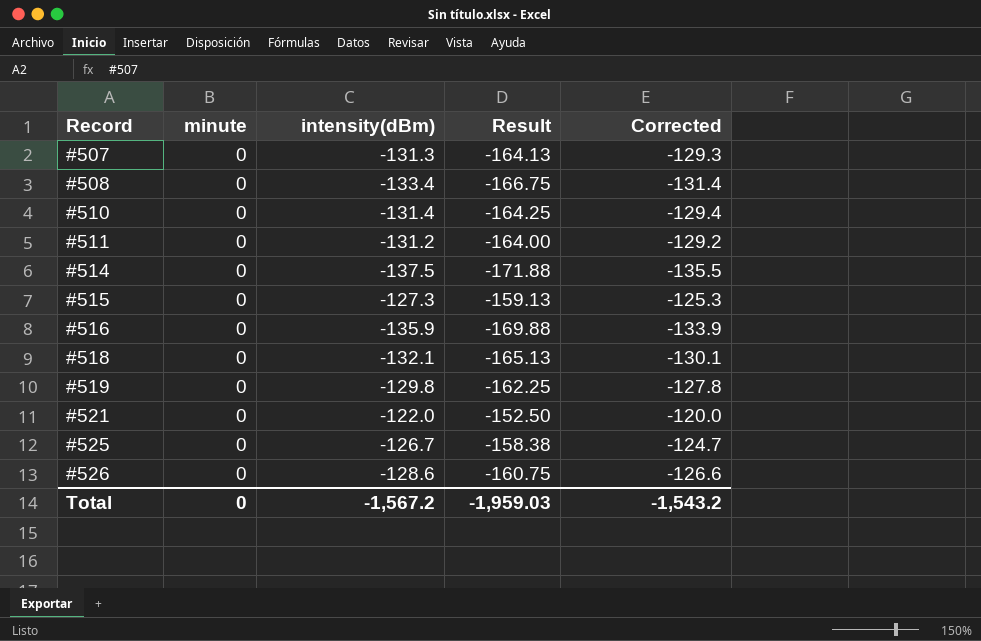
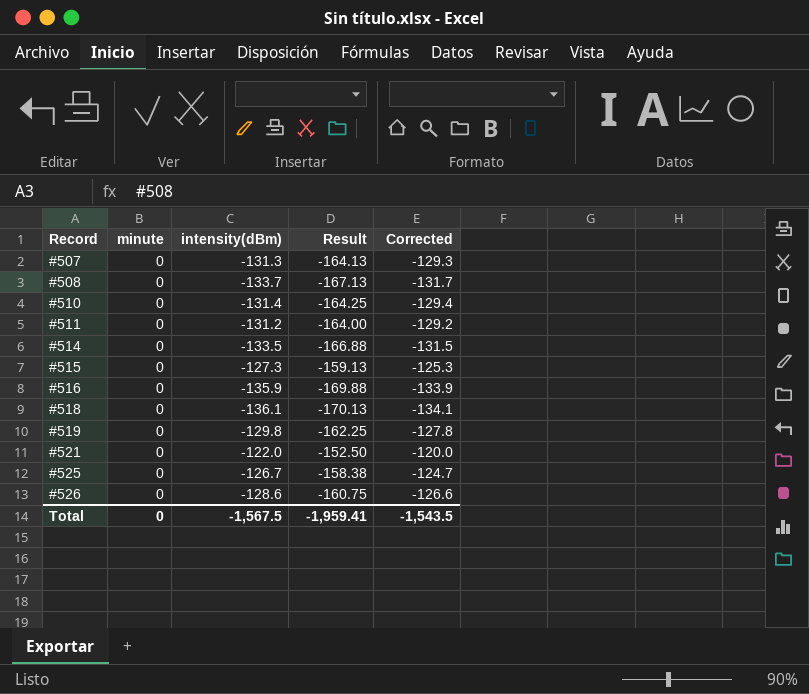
#508 | intensity(dBm): -133.4 -> -133.7
#508 | Result: -166.75 -> -167.13
#508 | Corrected: -131.4 -> -131.7
#514 | intensity(dBm): -137.5 -> -133.5
#514 | Result: -171.88 -> -166.88
#514 | Corrected: -135.5 -> -131.5
#518 | intensity(dBm): -132.1 -> -136.1
#518 | Result: -165.13 -> -170.13
#518 | Corrected: -130.1 -> -134.1
Total | intensity(dBm): -1,567.2 -> -1,567.5
Total | Result: -1,959.03 -> -1,959.41
Total | Corrected: -1,543.2 -> -1,543.5

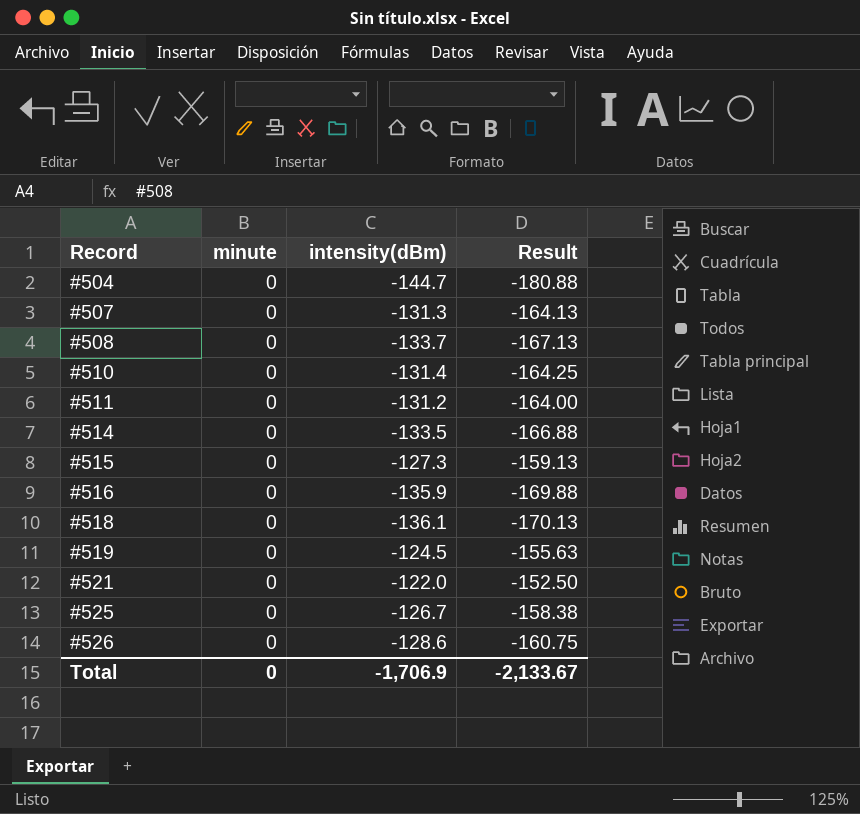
column Corrected | formula: [intensity(dBm)] + 2 -> none
row #504: none -> 0 | -144.7 | -180.88
#519 | intensity(dBm): -129.8 -> -124.5
#519 | Result: -162.25 -> -155.63
Total | intensity(dBm): -1,567.5 -> -1,706.9
Total | Result: -1,959.41 -> -2,133.67

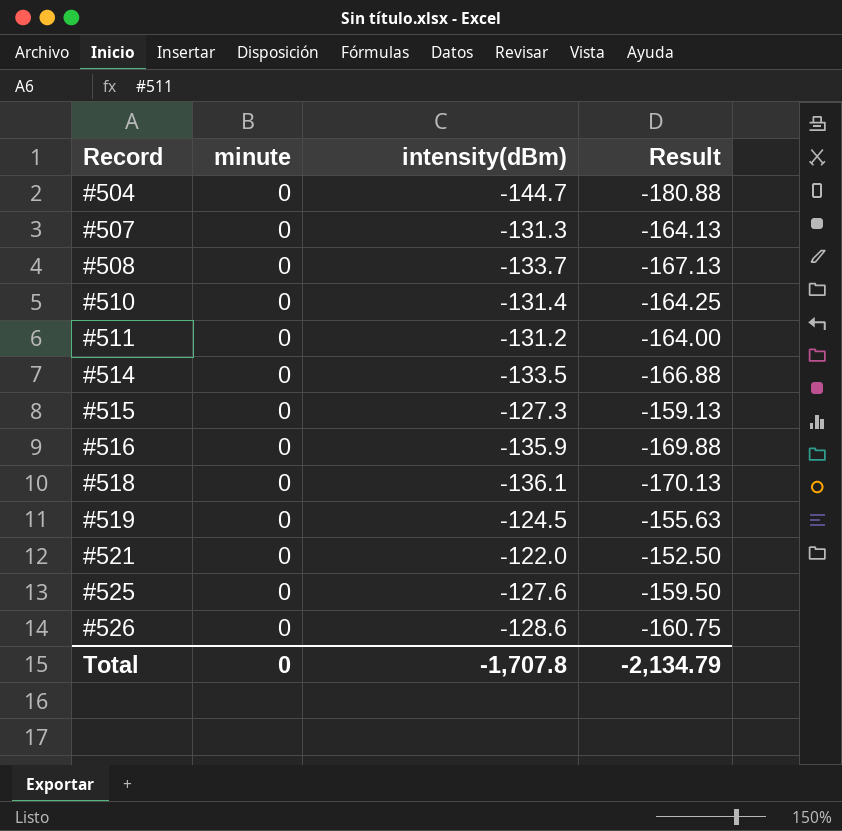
#525 | intensity(dBm): -126.7 -> -127.6
#525 | Result: -158.38 -> -159.50
Total | intensity(dBm): -1,706.9 -> -1,707.8
Total | Result: -2,133.67 -> -2,134.79

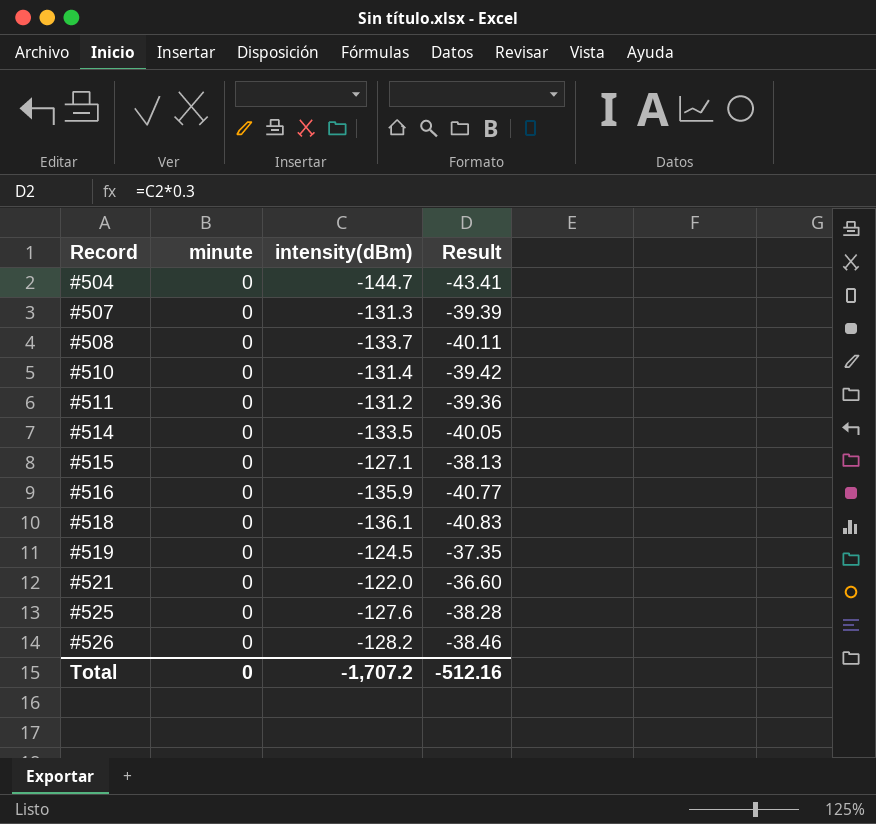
column Result | formula: [intensity(dBm)] * 1.25 -> [intensity(dBm)] * 0.3
#515 | intensity(dBm): -127.3 -> -127.1
#526 | intensity(dBm): -128.6 -> -128.2
Total | intensity(dBm): -1,707.8 -> -1,707.2
Total | Result: -2,134.79 -> -512.16

